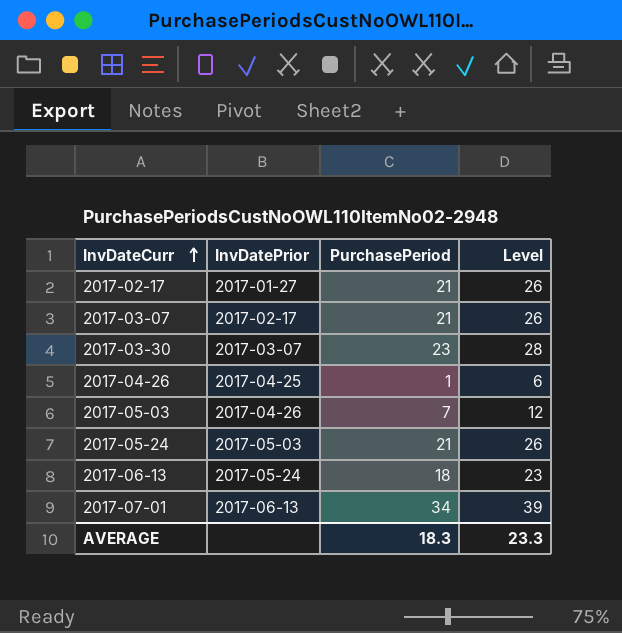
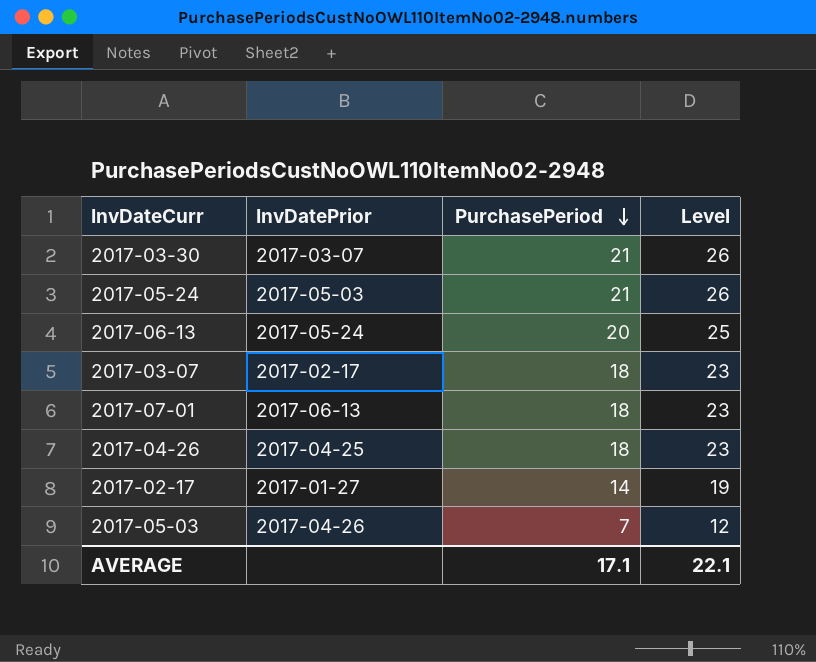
row order: InvDateCurr ascending -> PurchasePeriod descending
2017-03-30 | PurchasePeriod: 23 -> 21
2017-03-30 | Level: 28 -> 26
2017-06-13 | PurchasePeriod: 18 -> 20
2017-06-13 | Level: 23 -> 25
2017-03-07 | PurchasePeriod: 21 -> 18
2017-03-07 | Level: 26 -> 23
2017-07-01 | PurchasePeriod: 34 -> 18
2017-07-01 | Level: 39 -> 23
2017-04-26 | PurchasePeriod: 1 -> 18
2017-04-26 | Level: 6 -> 23
2017-02-17 | PurchasePeriod: 21 -> 14
2017-02-17 | Level: 26 -> 19
AVERAGE | PurchasePeriod: 18.3 -> 17.1
AVERAGE | Level: 23.3 -> 22.1

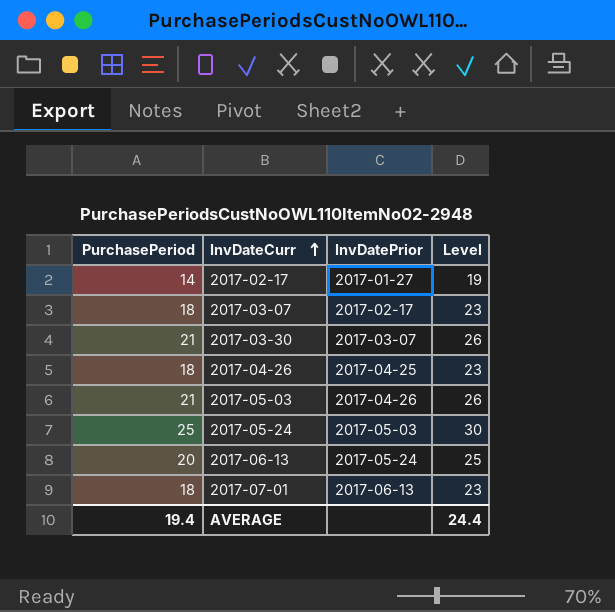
row order: PurchasePeriod descending -> InvDateCurr ascending
column PurchasePeriod | position: 3 -> 1
2017-05-03 | PurchasePeriod: 7 -> 21
2017-05-03 | Level: 12 -> 26
2017-05-24 | PurchasePeriod: 21 -> 25
2017-05-24 | Level: 26 -> 30
AVERAGE | PurchasePeriod: 17.1 -> 19.4
AVERAGE | Level: 22.1 -> 24.4

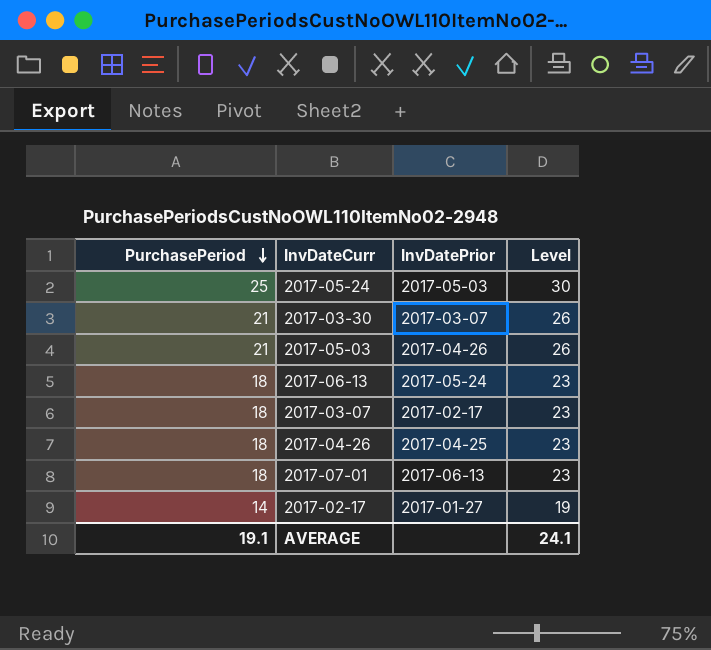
row order: InvDateCurr ascending -> PurchasePeriod descending
2017-06-13 | PurchasePeriod: 20 -> 18
2017-06-13 | Level: 25 -> 23
AVERAGE | PurchasePeriod: 19.4 -> 19.1
AVERAGE | Level: 24.4 -> 24.1

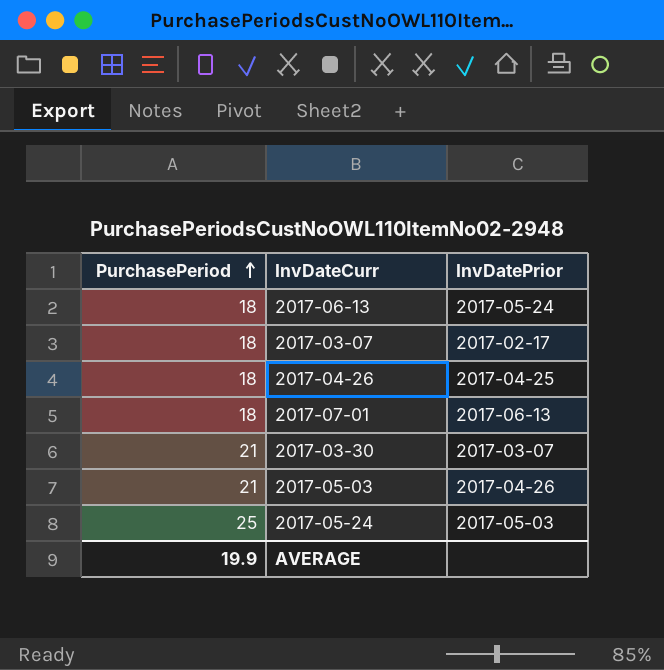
row order: PurchasePeriod descending -> PurchasePeriod ascending
column Level | formula: [PurchasePeriod] + 5 -> none
row 2017-02-17: 14 | 2017-01-27 | 19 -> none
AVERAGE | PurchasePeriod: 19.1 -> 19.9

